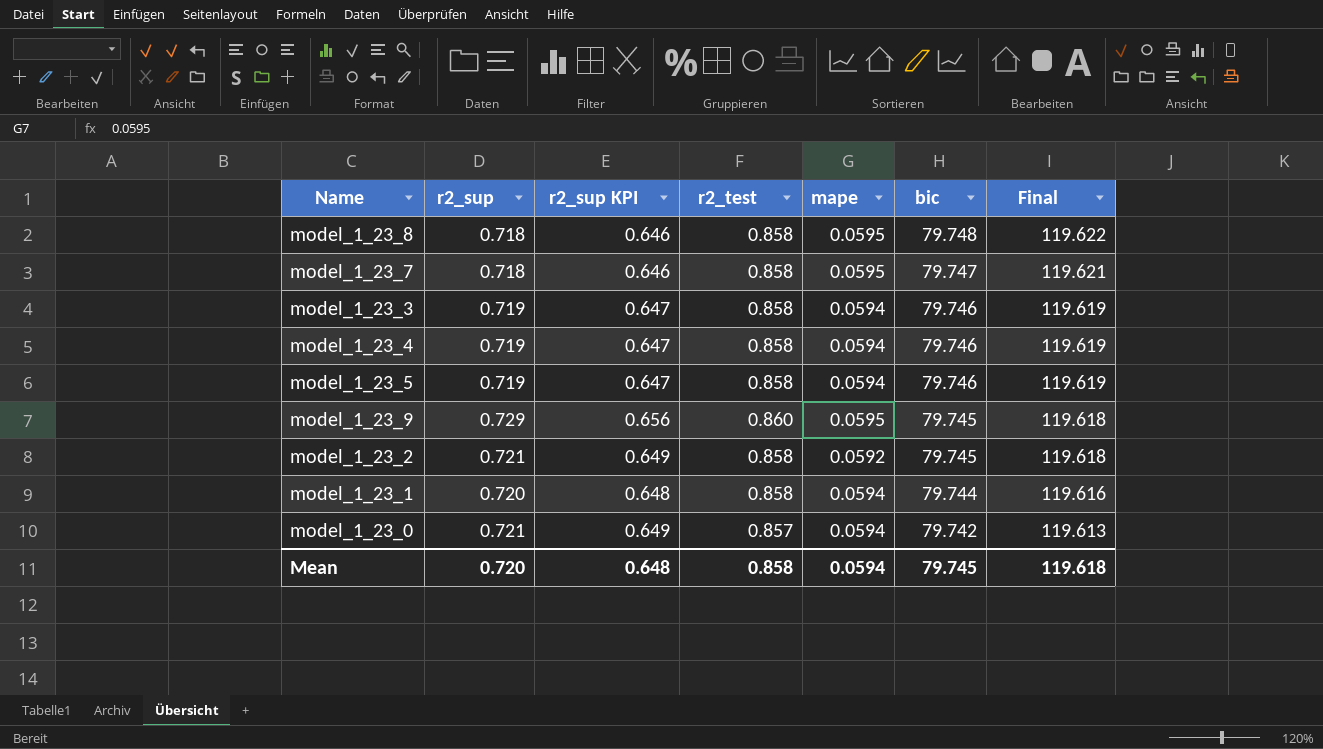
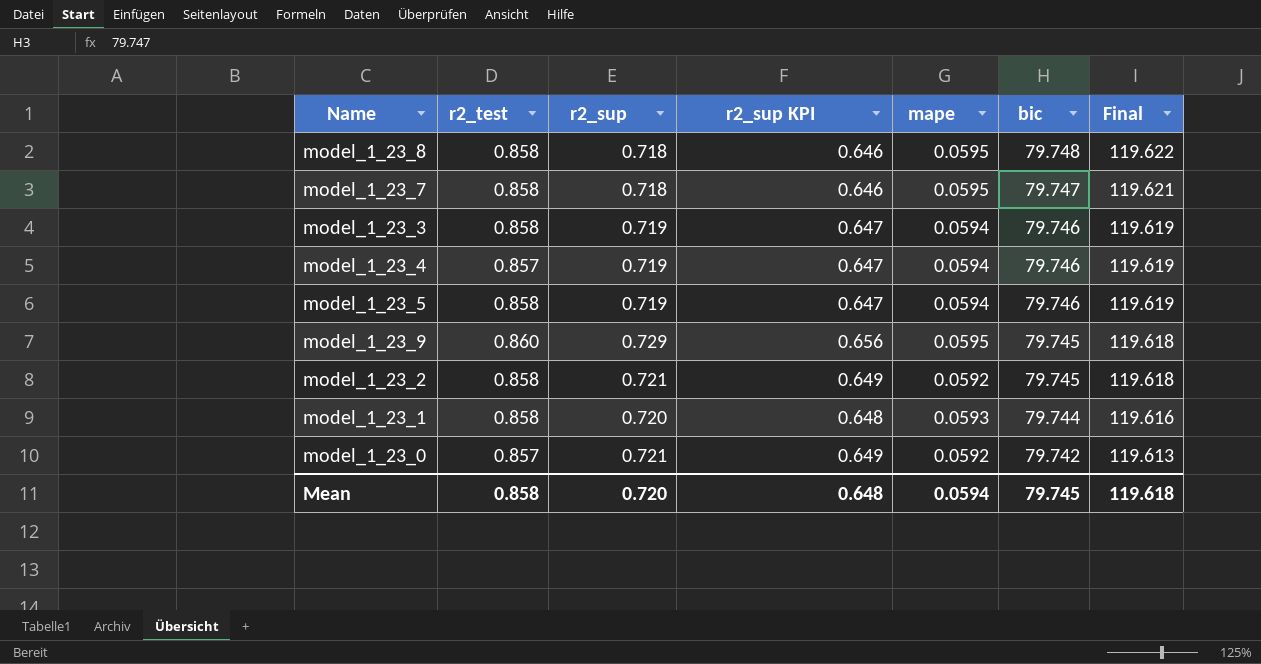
column r2_test | position: 4 -> 2
model_1_23_4 | r2_test: 0.858 -> 0.857
model_1_23_1 | mape: 0.0594 -> 0.0593
model_1_23_0 | mape: 0.0594 -> 0.0592

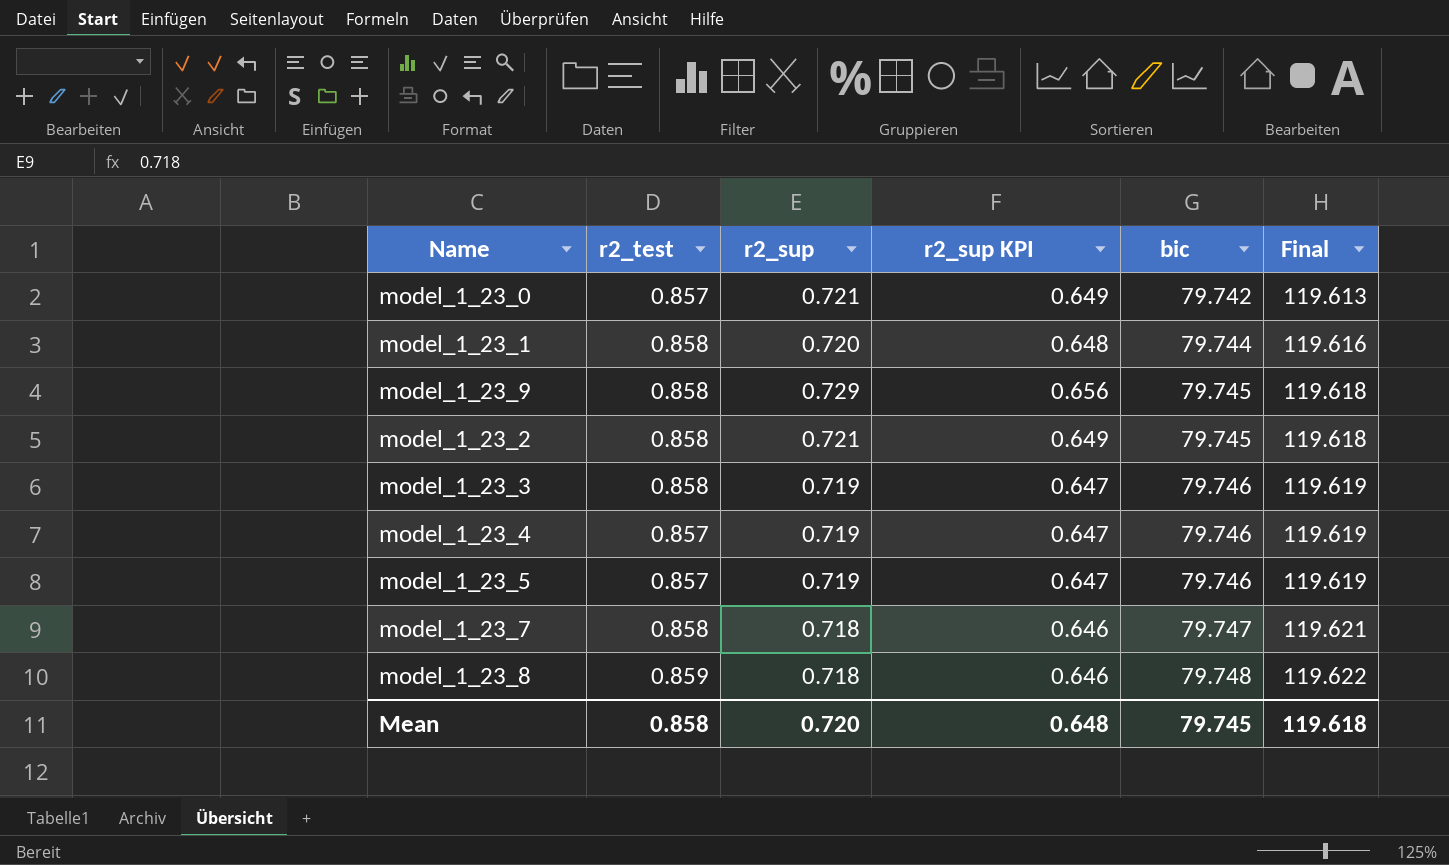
row order: bic descending -> bic ascending
column mape | position: 5 -> none
model_1_23_9 | r2_test: 0.860 -> 0.858
model_1_23_5 | r2_test: 0.858 -> 0.857
model_1_23_8 | r2_test: 0.858 -> 0.859

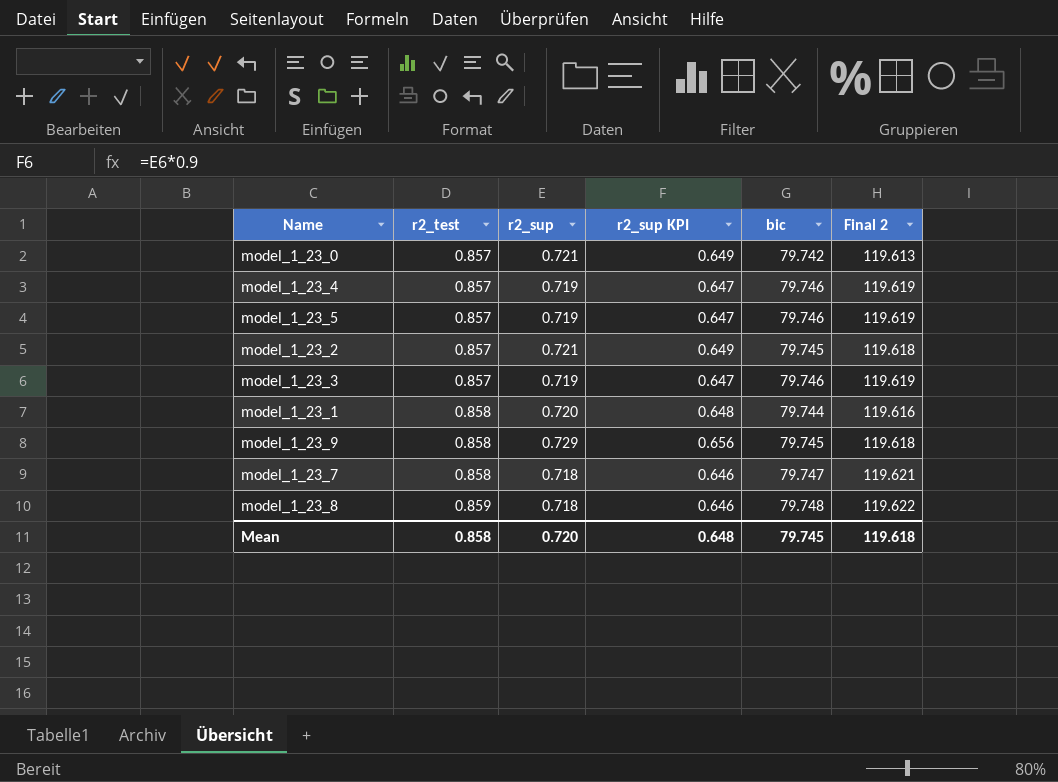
row order: bic ascending -> r2_test ascending
column name: Final -> Final 2
model_1_23_2 | r2_test: 0.858 -> 0.857
model_1_23_3 | r2_test: 0.858 -> 0.857

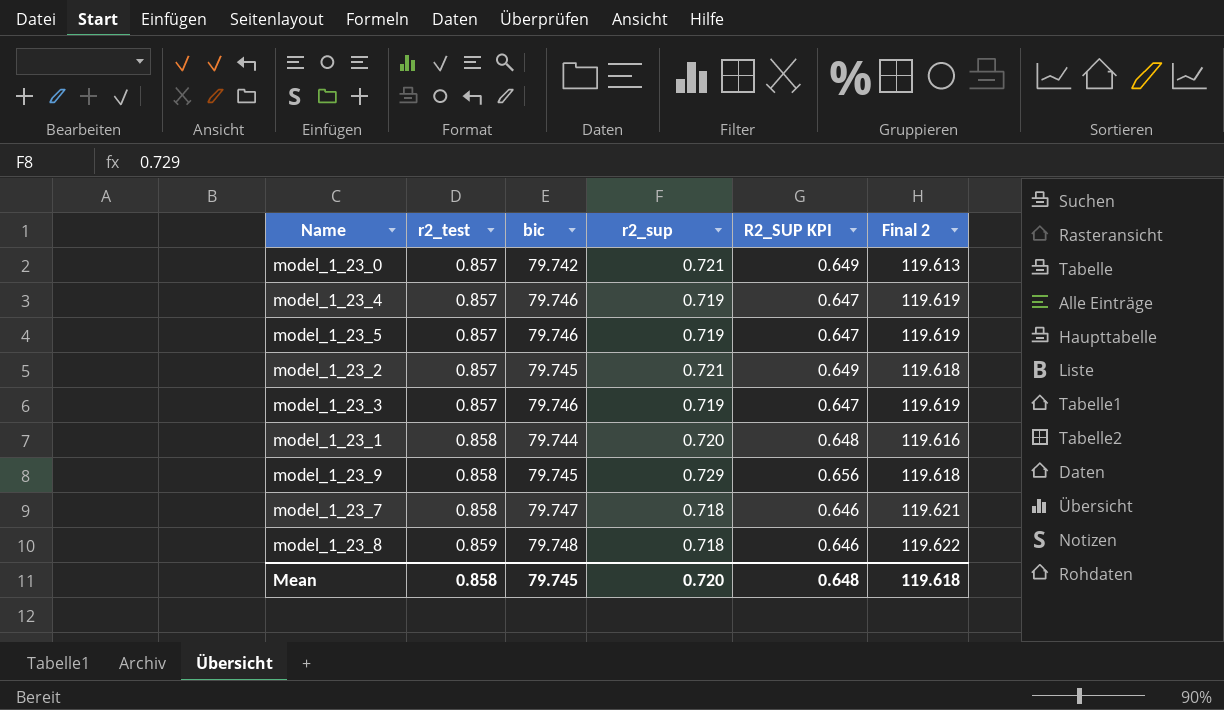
column bic | position: 5 -> 3
column name: r2_sup KPI -> R2_SUP KPI

